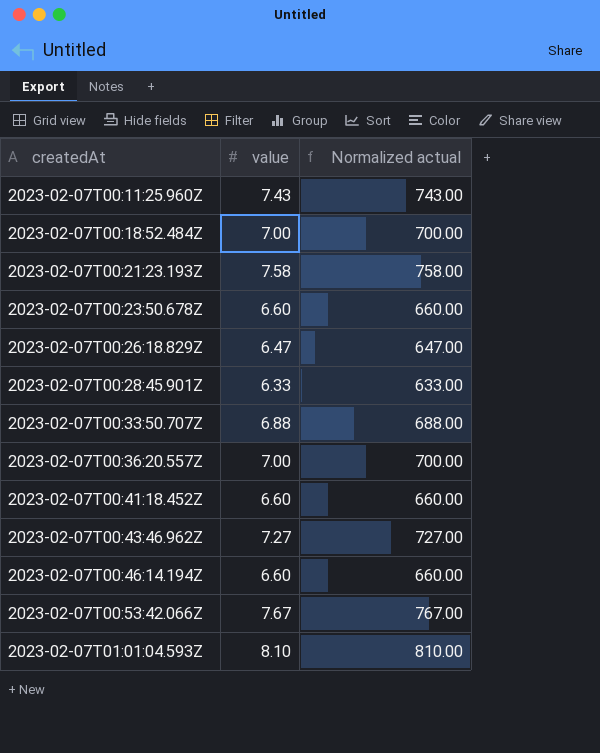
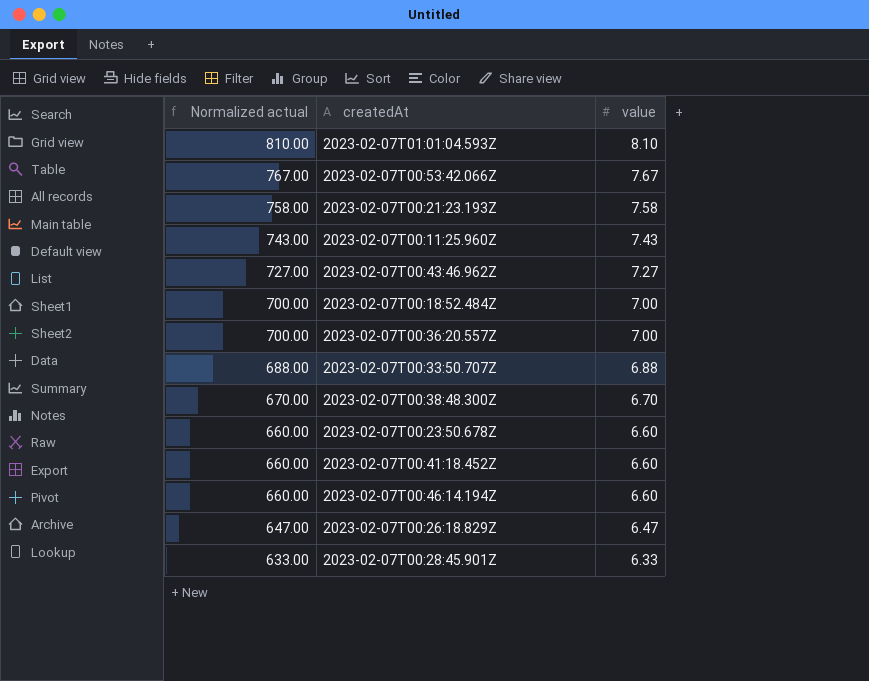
row order: createdAt ascending -> Normalized actual descending
column Normalized actual | position: 3 -> 1
row 2023-02-07T00:38:48.300Z: none -> 670.00 | 6.70

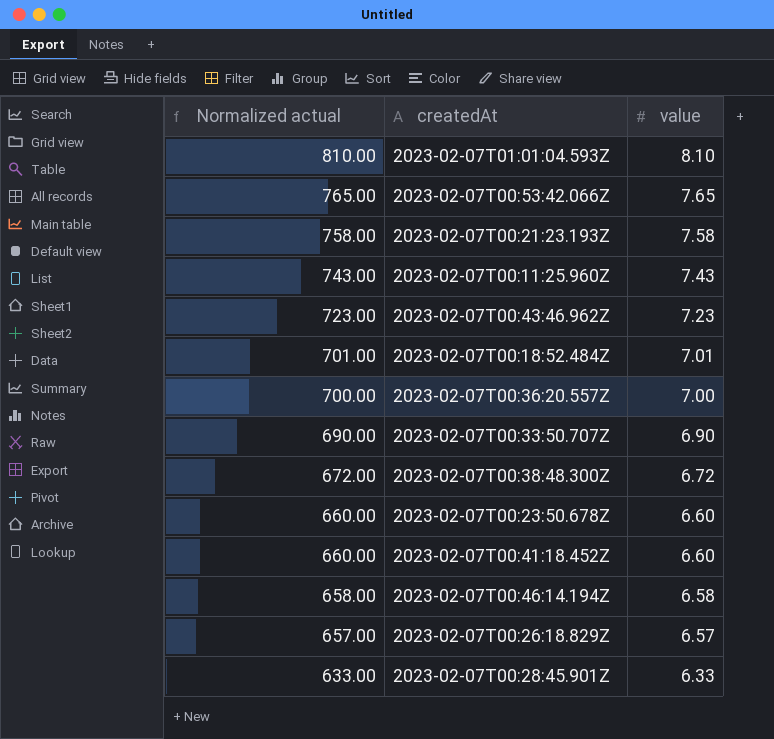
2023-02-07T00:53:42.066Z | Normalized actual: 767.00 -> 765.00
2023-02-07T00:53:42.066Z | value: 7.67 -> 7.65
2023-02-07T00:43:46.962Z | Normalized actual: 727.00 -> 723.00
2023-02-07T00:43:46.962Z | value: 7.27 -> 7.23
2023-02-07T00:18:52.484Z | Normalized actual: 700.00 -> 701.00
2023-02-07T00:18:52.484Z | value: 7.00 -> 7.01
2023-02-07T00:33:50.707Z | Normalized actual: 688.00 -> 690.00
2023-02-07T00:33:50.707Z | value: 6.88 -> 6.90
2023-02-07T00:38:48.300Z | Normalized actual: 670.00 -> 672.00
2023-02-07T00:38:48.300Z | value: 6.70 -> 6.72
2023-02-07T00:46:14.194Z | Normalized actual: 660.00 -> 658.00
2023-02-07T00:46:14.194Z | value: 6.60 -> 6.58
2023-02-07T00:26:18.829Z | Normalized actual: 647.00 -> 657.00
2023-02-07T00:26:18.829Z | value: 6.47 -> 6.57

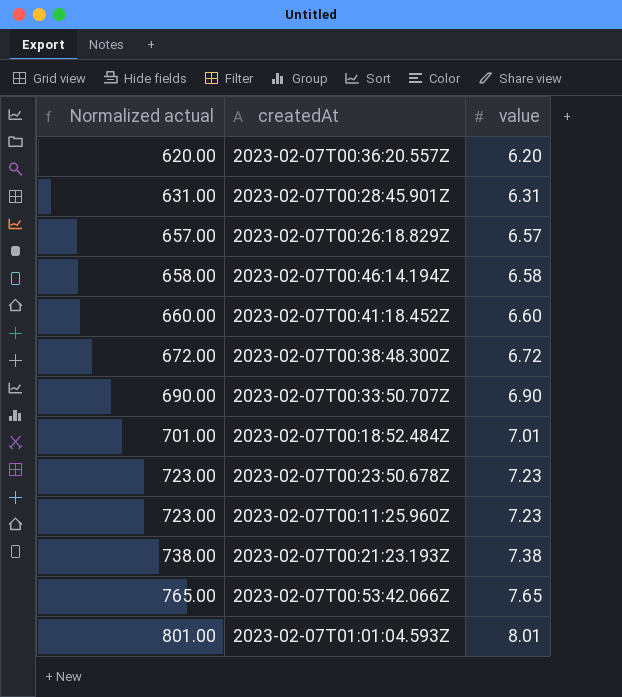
row order: Normalized actual descending -> Normalized actual ascending
row 2023-02-07T00:43:46.962Z: 723.00 | 7.23 -> none
2023-02-07T00:36:20.557Z | Normalized actual: 700.00 -> 620.00
2023-02-07T00:36:20.557Z | value: 7.00 -> 6.20
2023-02-07T00:28:45.901Z | Normalized actual: 633.00 -> 631.00
2023-02-07T00:28:45.901Z | value: 6.33 -> 6.31
2023-02-07T00:23:50.678Z | Normalized actual: 660.00 -> 723.00
2023-02-07T00:23:50.678Z | value: 6.60 -> 7.23
2023-02-07T00:11:25.960Z | Normalized actual: 743.00 -> 723.00
2023-02-07T00:11:25.960Z | value: 7.43 -> 7.23
2023-02-07T00:21:23.193Z | Normalized actual: 758.00 -> 738.00
2023-02-07T00:21:23.193Z | value: 7.58 -> 7.38
2023-02-07T01:01:04.593Z | Normalized actual: 810.00 -> 801.00
2023-02-07T01:01:04.593Z | value: 8.10 -> 8.01

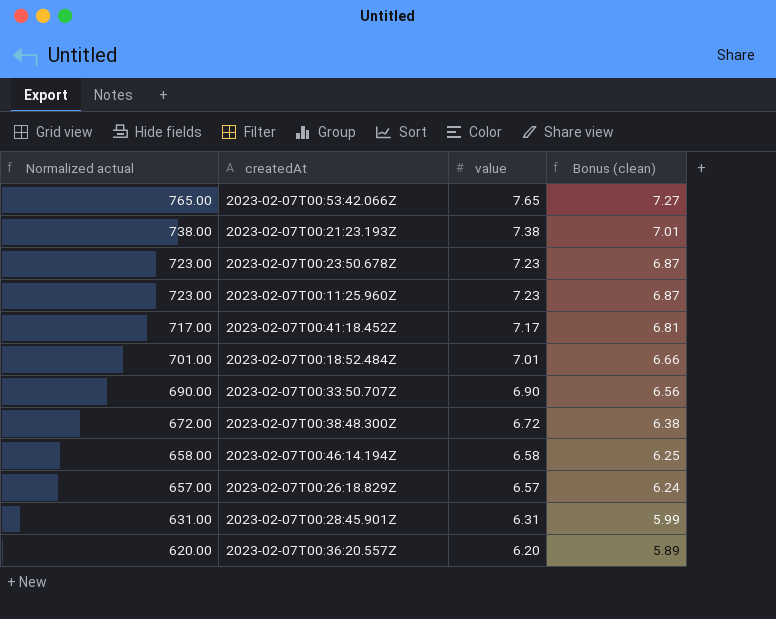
row order: Normalized actual ascending -> Normalized actual descending
column Bonus (clean) | formula: none -> [value] * 0.95
row 2023-02-07T01:01:04.593Z: 801.00 | 8.01 -> none
2023-02-07T00:41:18.452Z | Normalized actual: 660.00 -> 717.00
2023-02-07T00:41:18.452Z | value: 6.60 -> 7.17

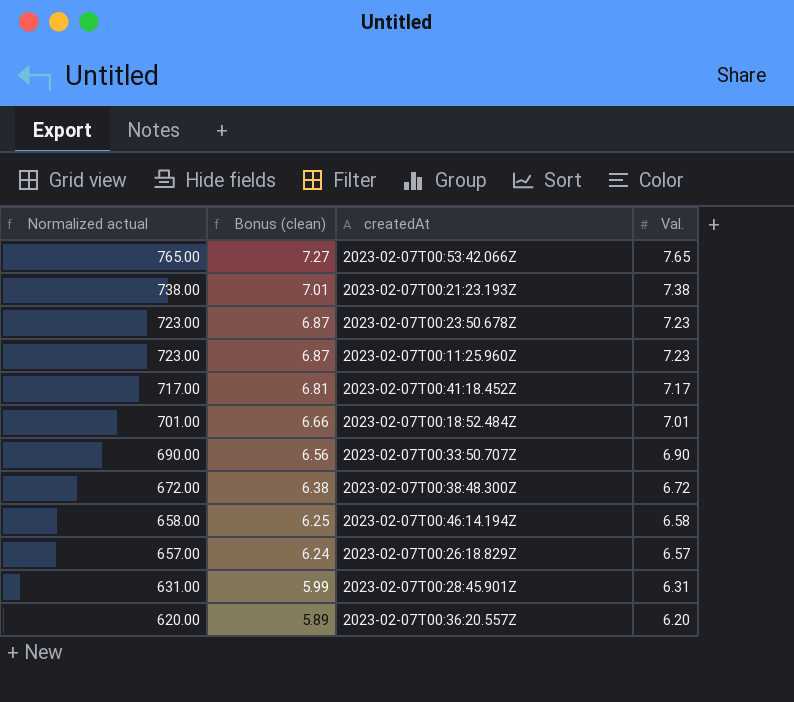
column Bonus (clean) | position: 4 -> 2
column name: value -> Val.

